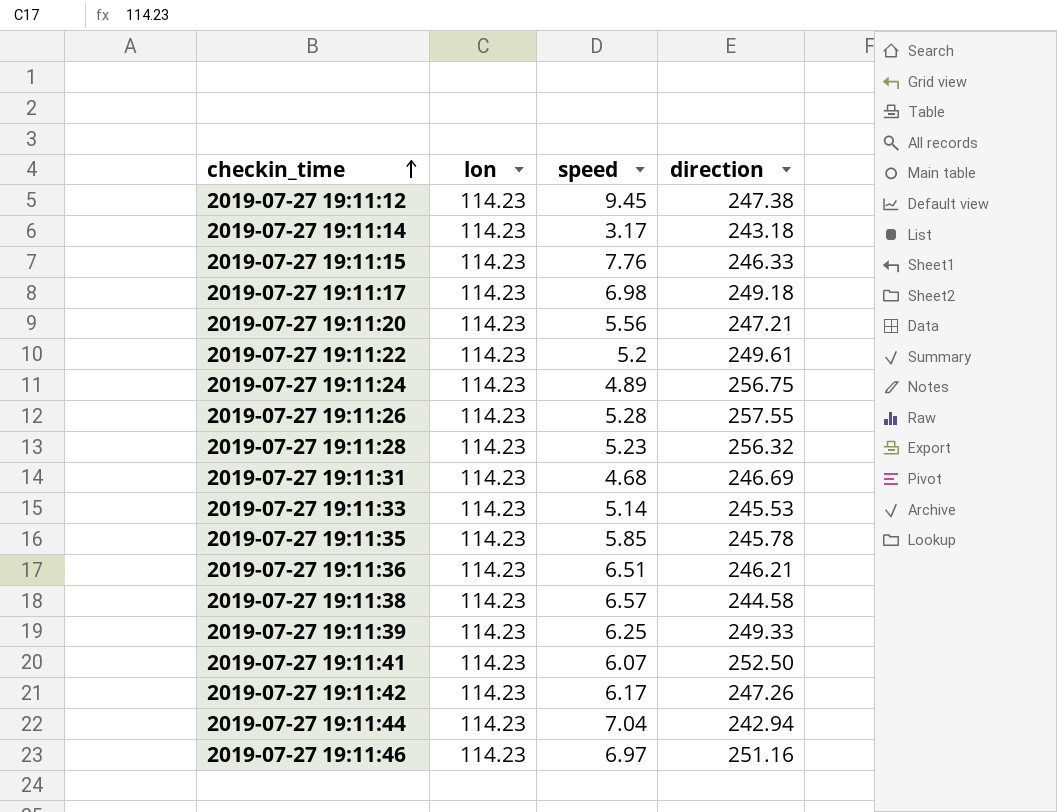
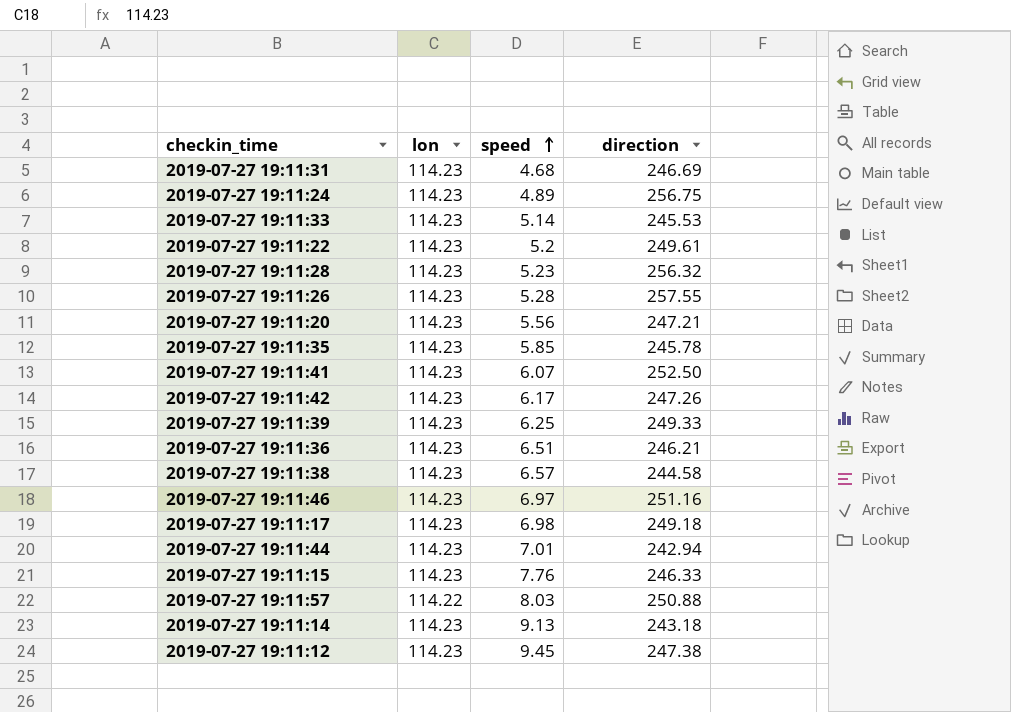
row order: checkin_time ascending -> speed ascending
2019-07-27 19:11:44 | speed: 7.04 -> 7.01
row 2019-07-27 19:11:57: none -> 114.22 | 8.03 | 250.88
2019-07-27 19:11:14 | speed: 3.17 -> 9.13

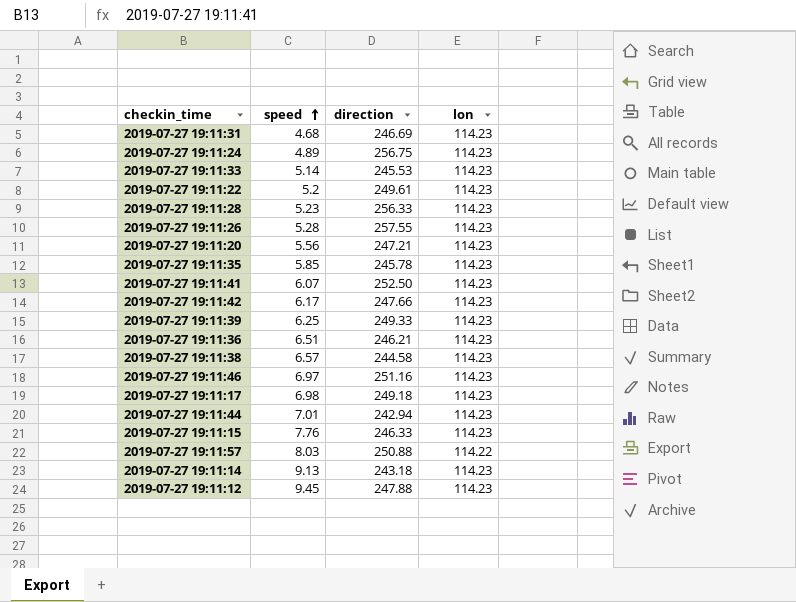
column lon | position: 2 -> 4
2019-07-27 19:11:28 | direction: 256.32 -> 256.33
2019-07-27 19:11:42 | direction: 247.26 -> 247.66
2019-07-27 19:11:12 | direction: 247.38 -> 247.88

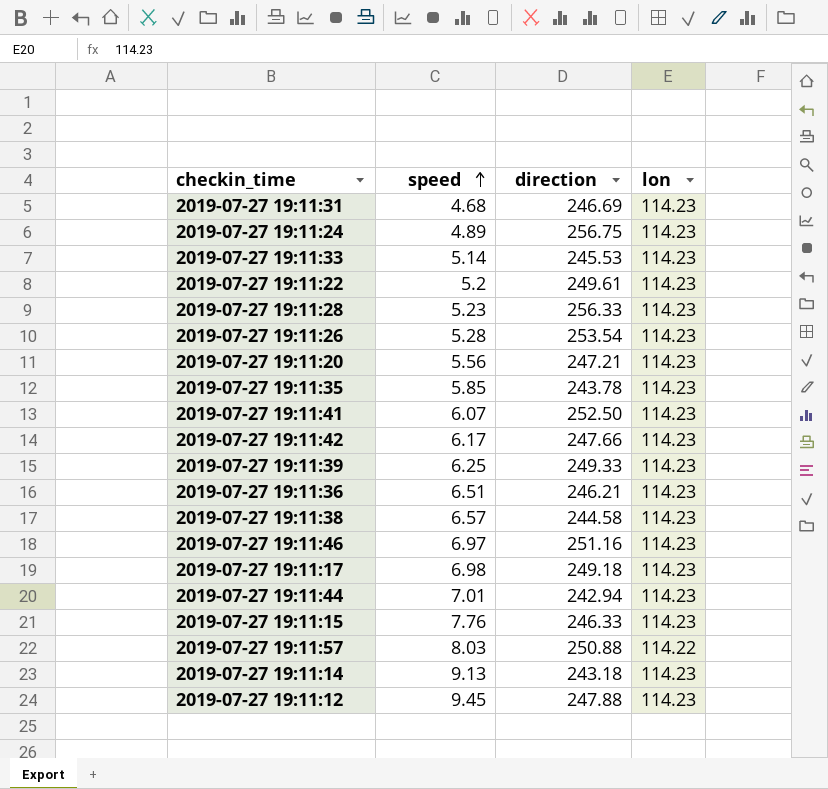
2019-07-27 19:11:26 | direction: 257.55 -> 253.54
2019-07-27 19:11:35 | direction: 245.78 -> 243.78

